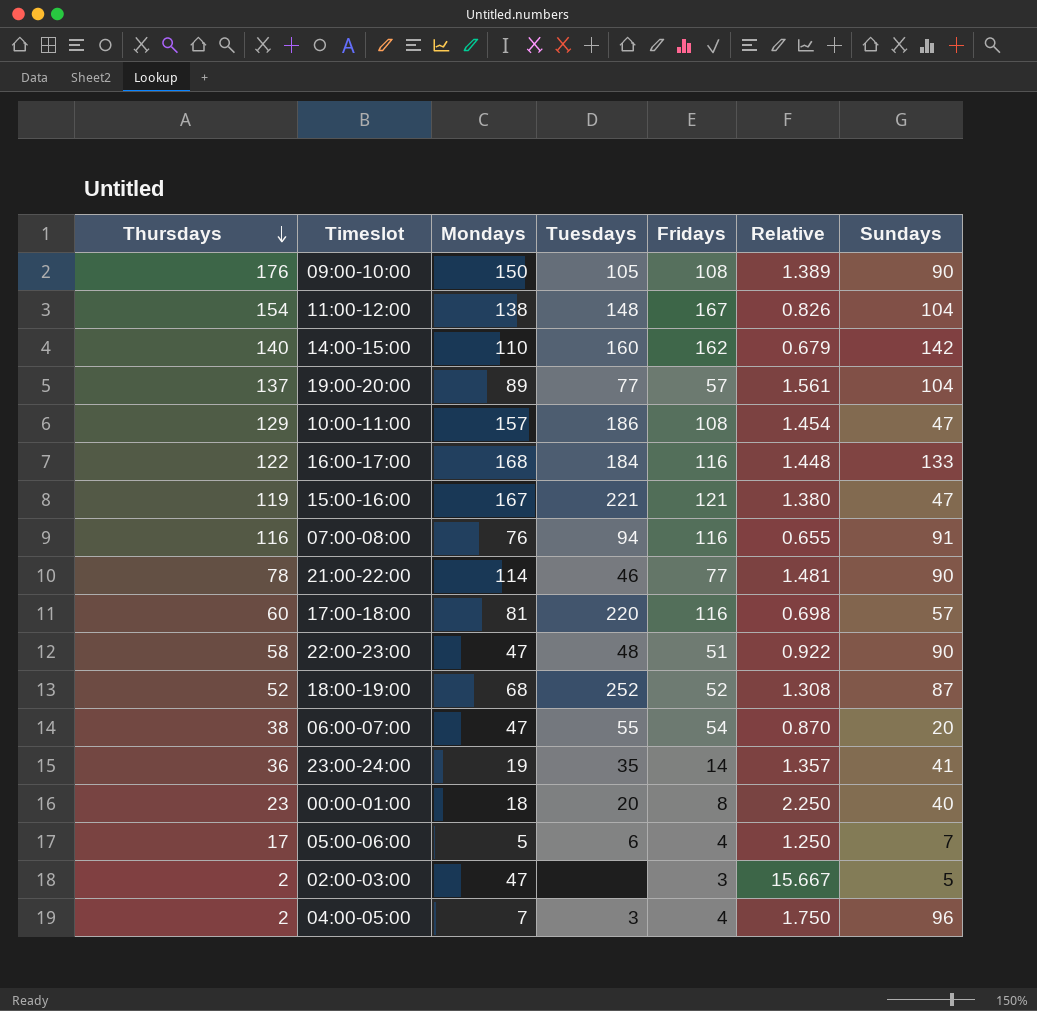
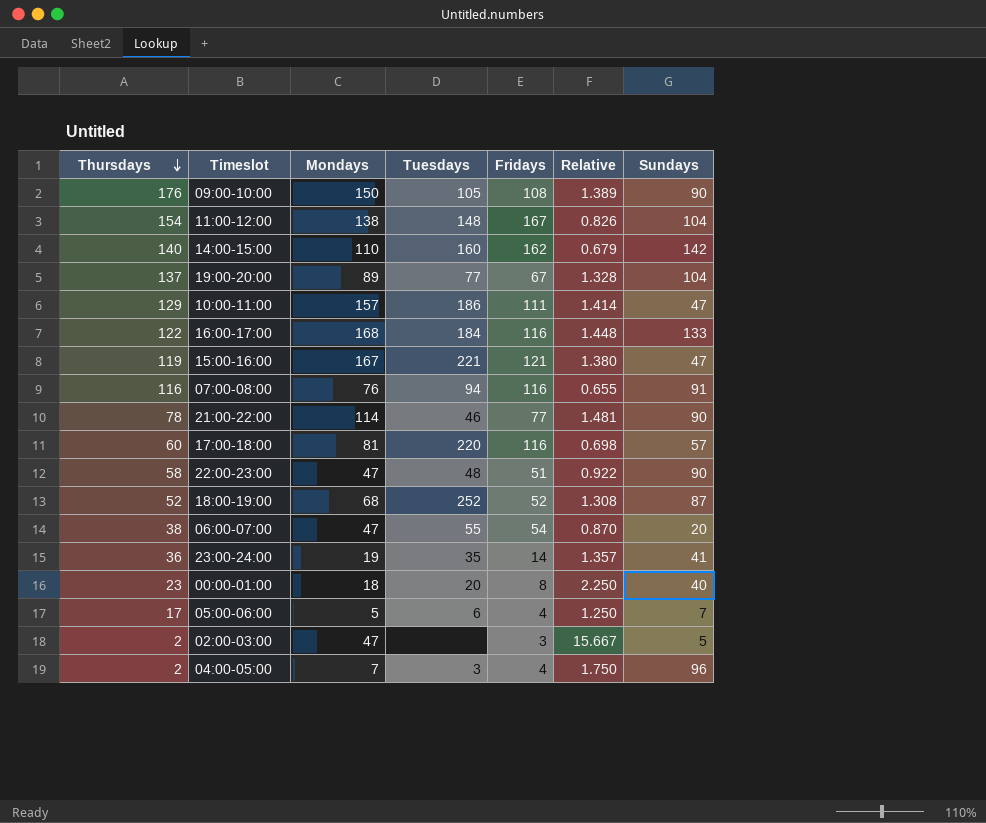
19:00-20:00 | Fridays: 57 -> 67
19:00-20:00 | Relative: 1.561 -> 1.328
10:00-11:00 | Fridays: 108 -> 111
10:00-11:00 | Relative: 1.454 -> 1.414

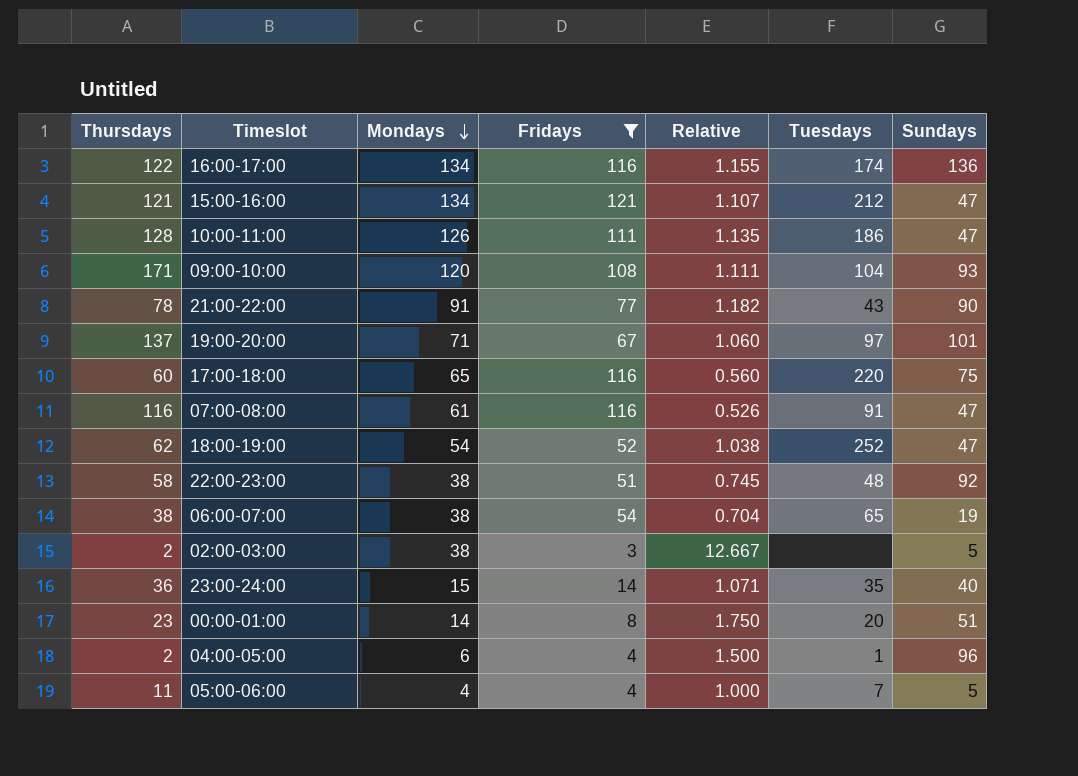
filter: none -> Fridays <= 121
row order: Thursdays descending -> Mondays descending
column Tuesdays | position: 4 -> 6
16:00-17:00 | Mondays: 168 -> 134
16:00-17:00 | Relative: 1.448 -> 1.155
16:00-17:00 | Tuesdays: 184 -> 174
16:00-17:00 | Sundays: 133 -> 136
15:00-16:00 | Thursdays: 119 -> 121
15:00-16:00 | Mondays: 167 -> 134
15:00-16:00 | Relative: 1.380 -> 1.107
15:00-16:00 | Tuesdays: 221 -> 212
10:00-11:00 | Thursdays: 129 -> 128
10:00-11:00 | Mondays: 157 -> 126
10:00-11:00 | Relative: 1.414 -> 1.135
09:00-10:00 | Thursdays: 176 -> 171
09:00-10:00 | Mondays: 150 -> 120
09:00-10:00 | Relative: 1.389 -> 1.111
09:00-10:00 | Tuesdays: 105 -> 104
09:00-10:00 | Sundays: 90 -> 93
21:00-22:00 | Mondays: 114 -> 91
21:00-22:00 | Relative: 1.481 -> 1.182
21:00-22:00 | Tuesdays: 46 -> 43
19:00-20:00 | Mondays: 89 -> 71
19:00-20:00 | Relative: 1.328 -> 1.060
19:00-20:00 | Tuesdays: 77 -> 97
19:00-20:00 | Sundays: 104 -> 101
17:00-18:00 | Mondays: 81 -> 65
17:00-18:00 | Relative: 0.698 -> 0.560
17:00-18:00 | Sundays: 57 -> 75
07:00-08:00 | Mondays: 76 -> 61
07:00-08:00 | Relative: 0.655 -> 0.526
07:00-08:00 | Tuesdays: 94 -> 91
07:00-08:00 | Sundays: 91 -> 47
18:00-19:00 | Thursdays: 52 -> 62
18:00-19:00 | Mondays: 68 -> 54
18:00-19:00 | Relative: 1.308 -> 1.038
18:00-19:00 | Sundays: 87 -> 47
22:00-23:00 | Mondays: 47 -> 38
22:00-23:00 | Relative: 0.922 -> 0.745
22:00-23:00 | Sundays: 90 -> 92
06:00-07:00 | Mondays: 47 -> 38
06:00-07:00 | Relative: 0.870 -> 0.704
06:00-07:00 | Tuesdays: 55 -> 65
06:00-07:00 | Sundays: 20 -> 19
02:00-03:00 | Mondays: 47 -> 38
02:00-03:00 | Relative: 15.667 -> 12.667
23:00-24:00 | Mondays: 19 -> 15
23:00-24:00 | Relative: 1.357 -> 1.071
23:00-24:00 | Sundays: 41 -> 40
00:00-01:00 | Mondays: 18 -> 14
00:00-01:00 | Relative: 2.250 -> 1.750
00:00-01:00 | Sundays: 40 -> 51
04:00-05:00 | Mondays: 7 -> 6
04:00-05:00 | Relative: 1.750 -> 1.500
04:00-05:00 | Tuesdays: 3 -> 1
05:00-06:00 | Thursdays: 17 -> 11
05:00-06:00 | Mondays: 5 -> 4
05:00-06:00 | Relative: 1.250 -> 1.000
05:00-06:00 | Tuesdays: 6 -> 7
05:00-06:00 | Sundays: 7 -> 5

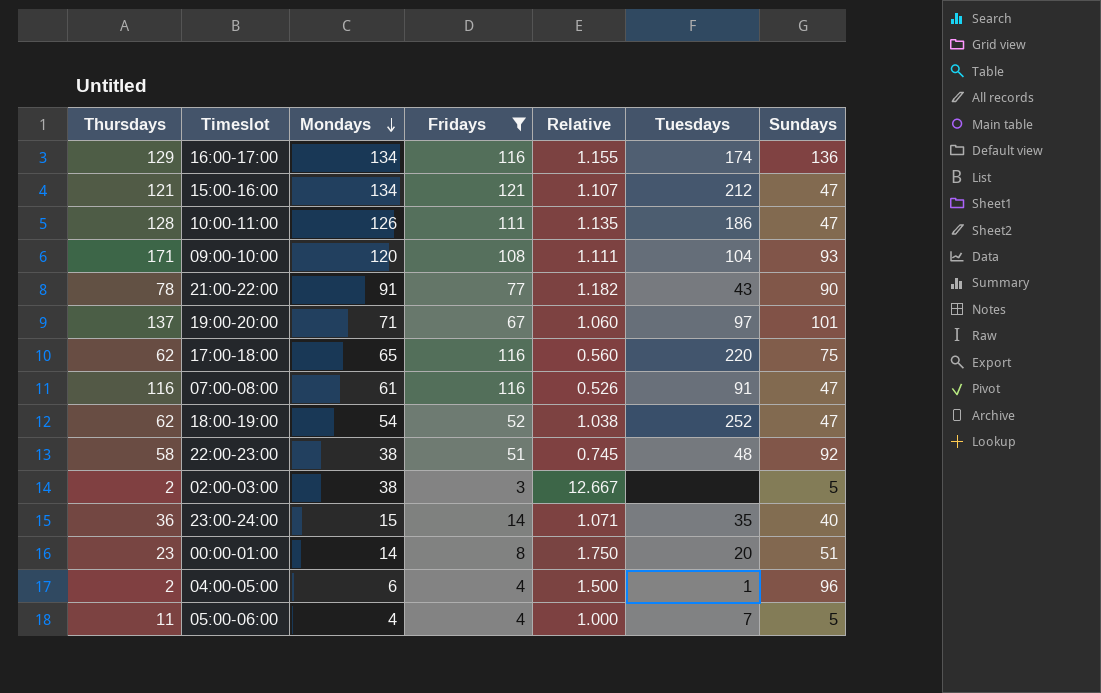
row 06:00-07:00: 38 | 38 | 54 | 0.704 | 65 | 19 -> none
16:00-17:00 | Thursdays: 122 -> 129
17:00-18:00 | Thursdays: 60 -> 62

